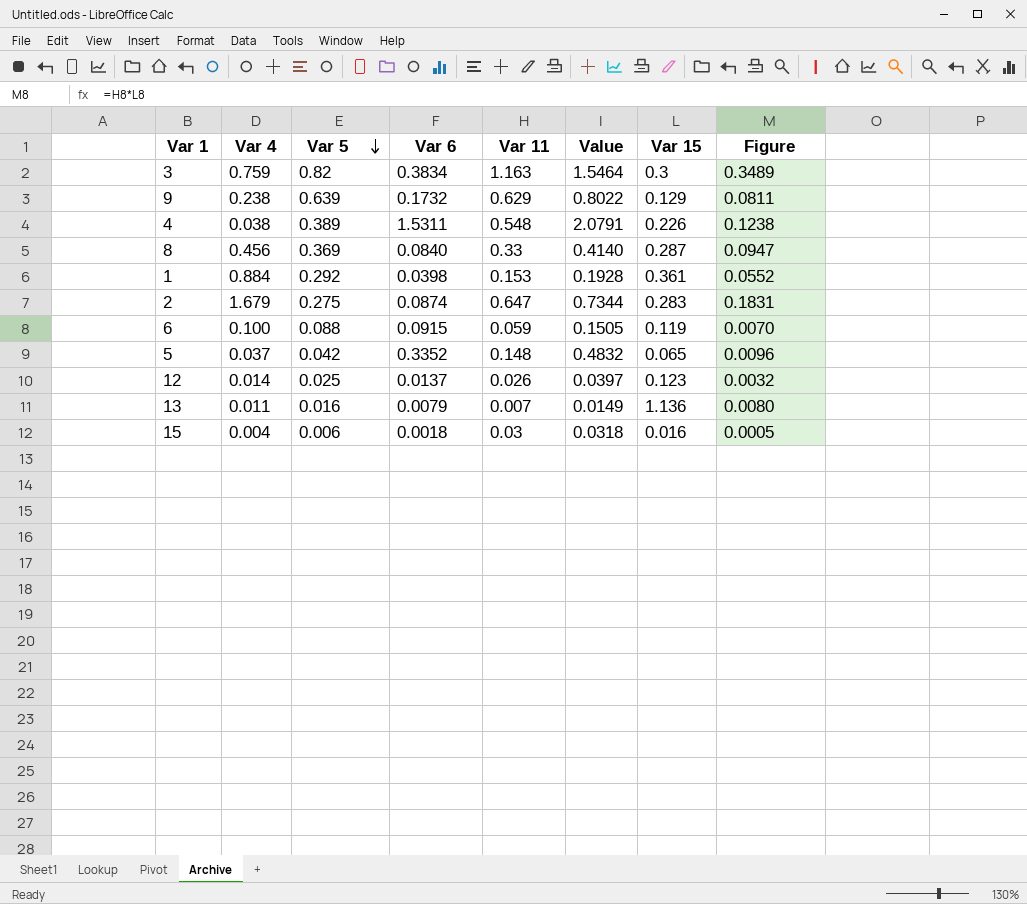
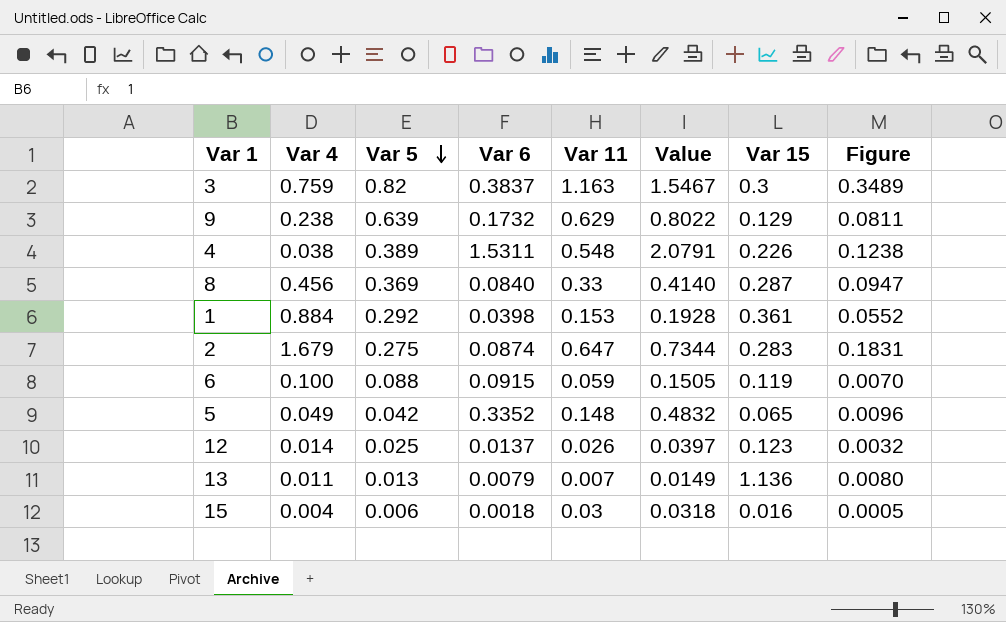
3 | Var 6: 0.3834 -> 0.3837
3 | Value: 1.5464 -> 1.5467
5 | Var 4: 0.037 -> 0.049
13 | Var 5: 0.016 -> 0.013

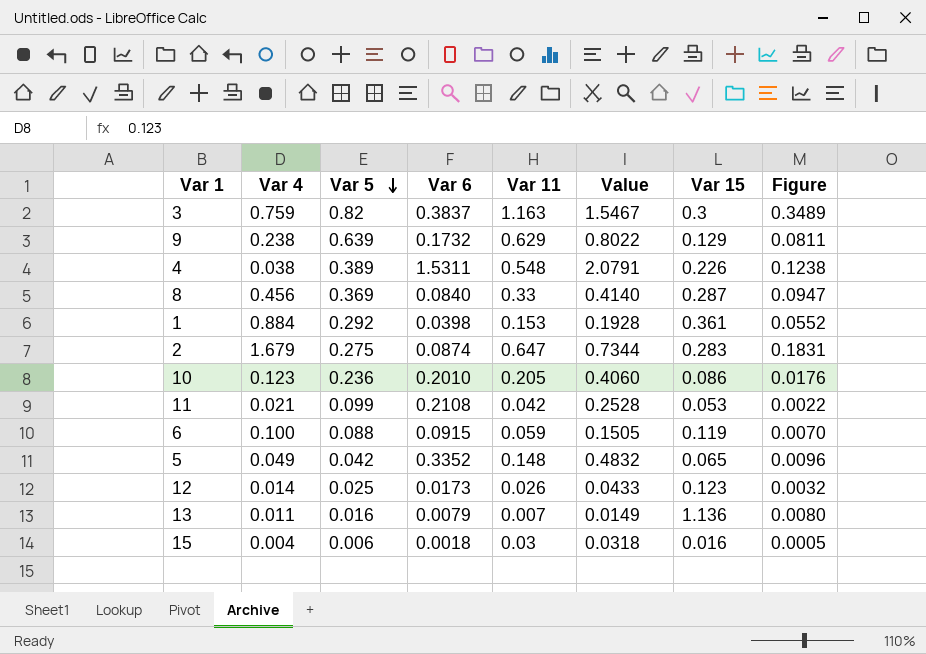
row 10: none -> 0.123 | 0.236 | 0.2010 | 0.205 | 0.4060 | 0.086 | 0.0176
row 11: none -> 0.021 | 0.099 | 0.2108 | 0.042 | 0.2528 | 0.053 | 0.0022
12 | Var 6: 0.0137 -> 0.0173
12 | Value: 0.0397 -> 0.0433
13 | Var 5: 0.013 -> 0.016

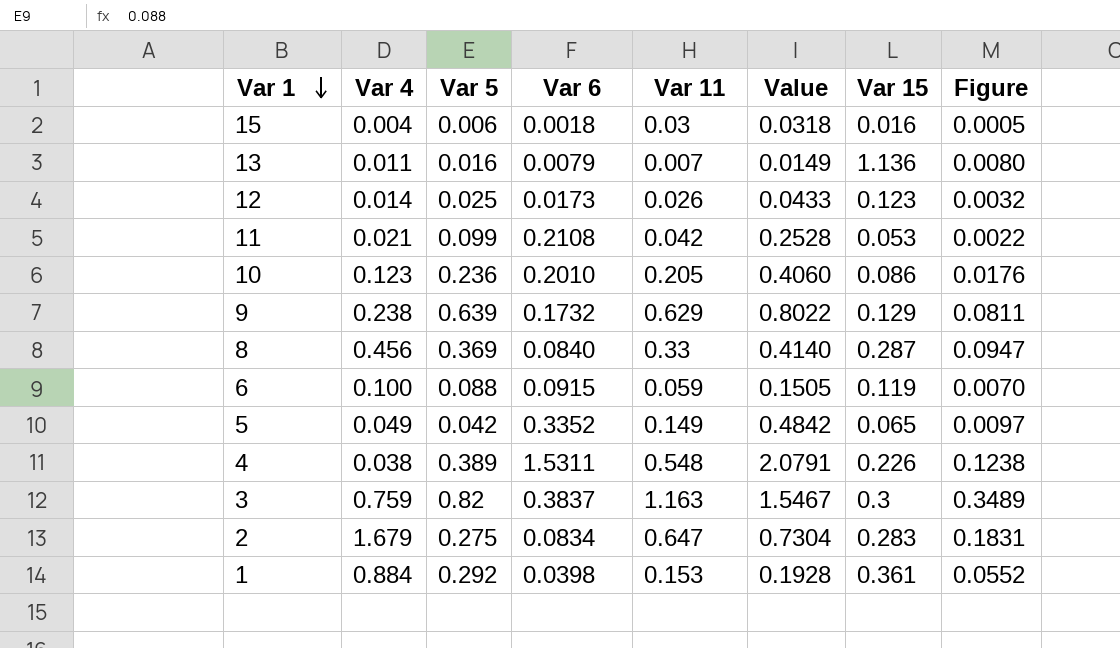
row order: Var 5 descending -> Var 1 descending
5 | Var 11: 0.148 -> 0.149
5 | Value: 0.4832 -> 0.4842
5 | Figure: 0.0096 -> 0.0097
2 | Var 6: 0.0874 -> 0.0834
2 | Value: 0.7344 -> 0.7304

